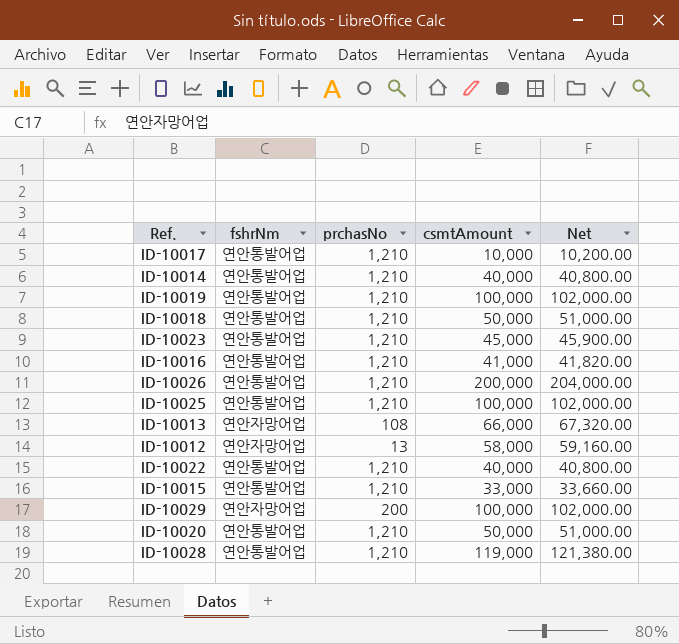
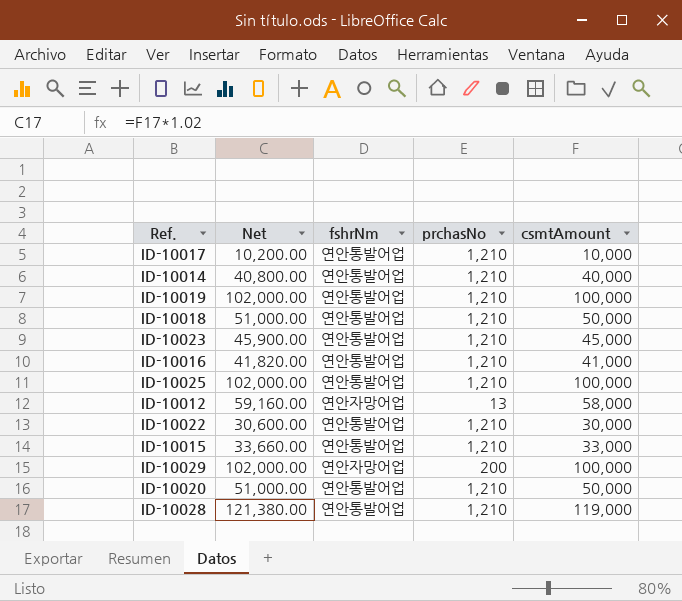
column Net | position: 5 -> 2
row ID-10026: 연안통발어업 | 1,210 | 200,000 | 204,000.00 -> none
row ID-10013: 연안자망어업 | 108 | 66,000 | 67,320.00 -> none
ID-10022 | Net: 40,800.00 -> 30,600.00
ID-10022 | csmtAmount: 40,000 -> 30,000

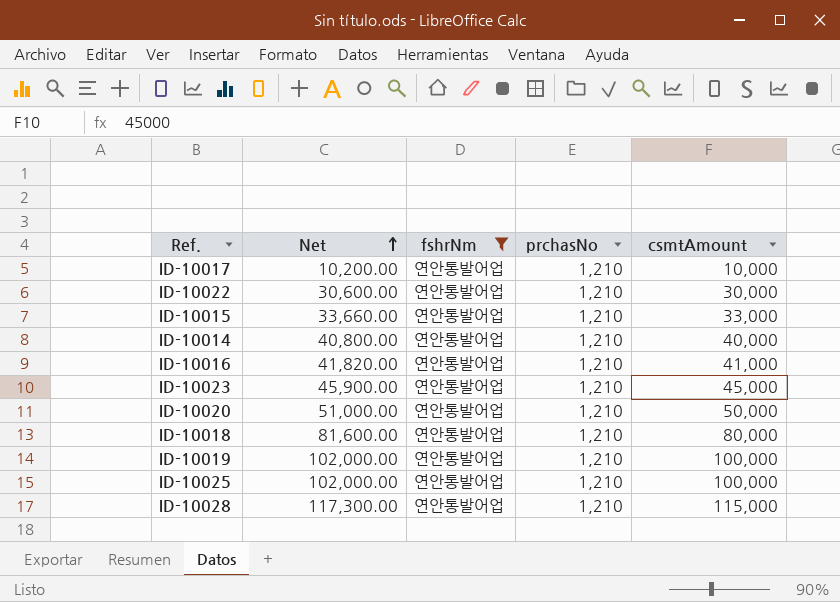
filter: none -> fshrNm = 연안통발어업
row order: none -> Net ascending
ID-10018 | Net: 51,000.00 -> 81,600.00
ID-10018 | csmtAmount: 50,000 -> 80,000
ID-10028 | Net: 121,380.00 -> 117,300.00
ID-10028 | csmtAmount: 119,000 -> 115,000

